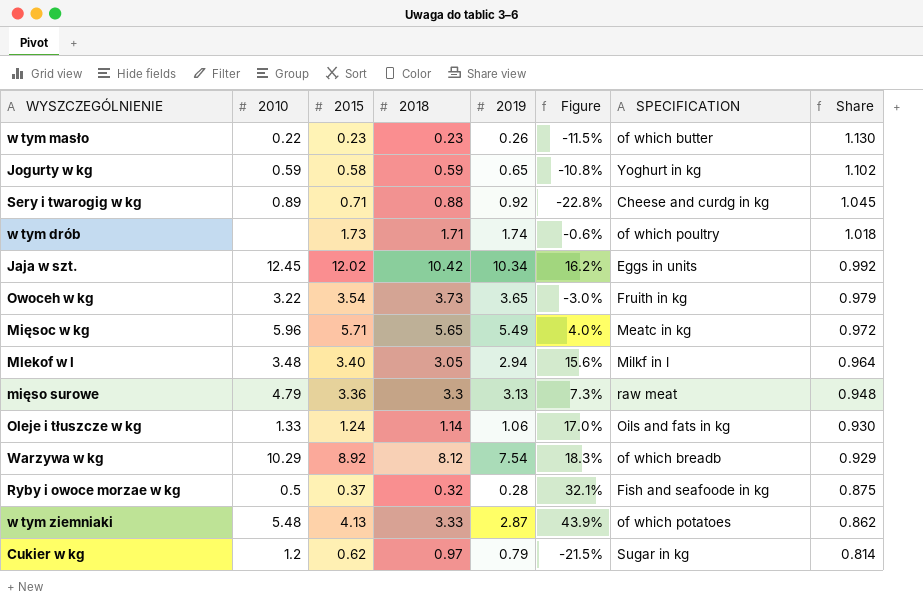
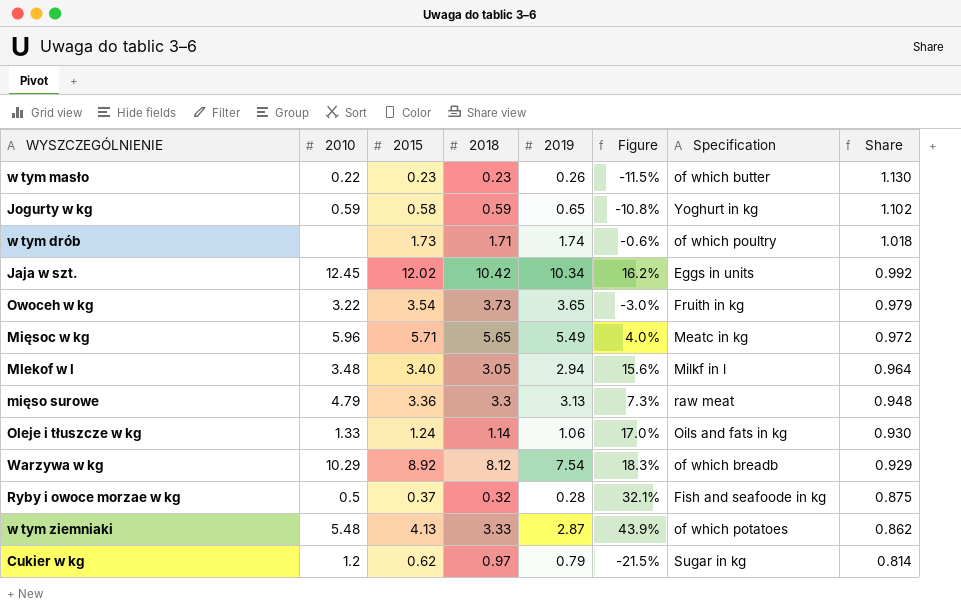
column name: SPECIFICATION -> Specification
row Sery i twarogig w kg: 0.89 | 0.71 | 0.88 | 0.92 | -22.8% | Cheese and curdg in kg | 1.045 -> none

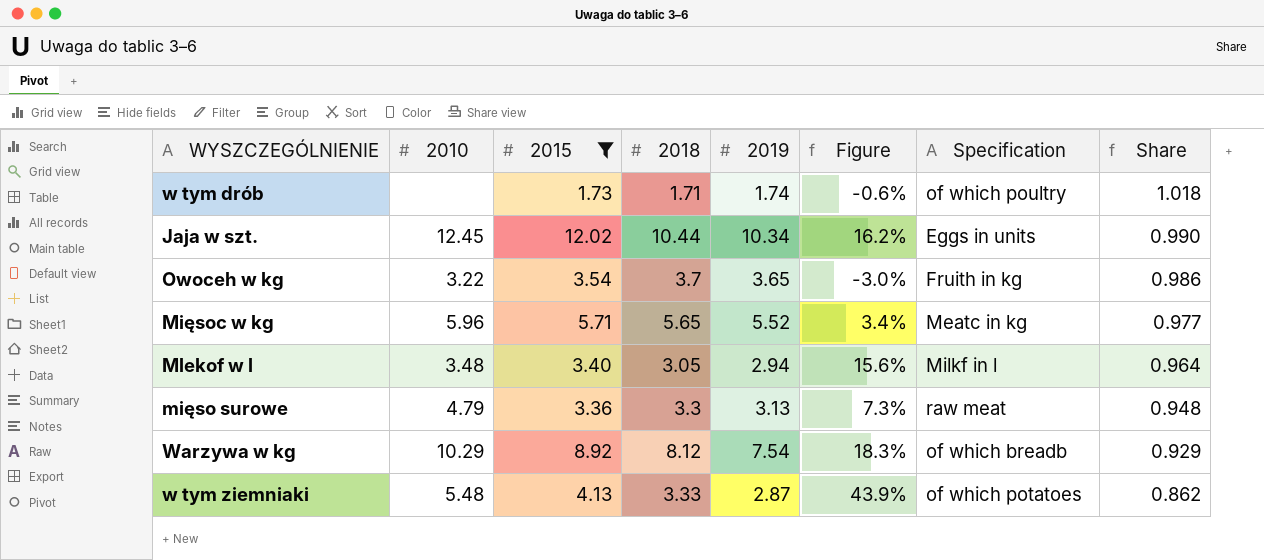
filter: none -> 2015 >= 1.73
Jaja w szt. | 2018: 10.42 -> 10.44
Jaja w szt. | Share: 0.992 -> 0.990
Owoceh w kg | 2018: 3.73 -> 3.7
Owoceh w kg | Share: 0.979 -> 0.986
Mięsoc w kg | 2019: 5.49 -> 5.52
Mięsoc w kg | Figure: 4.0% -> 3.4%
Mięsoc w kg | Share: 0.972 -> 0.977

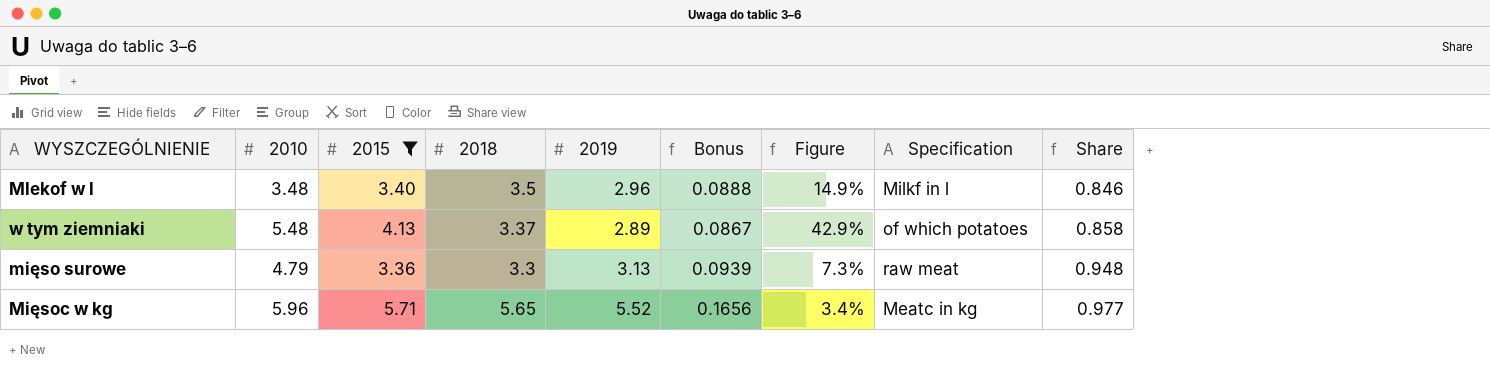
row order: Share descending -> Share ascending
column Bonus | formula: none -> [2019] * 0.03
row w tym drób: none | 1.73 | 1.71 | 1.74 | -0.6% | of which poultry | 1.018 -> none
row Jaja w szt.: 12.45 | 12.02 | 10.44 | 10.34 | 16.2% | Eggs in units | 0.990 -> none
row Owoceh w kg: 3.22 | 3.54 | 3.7 | 3.65 | -3.0% | Fruith in kg | 0.986 -> none
row Warzywa w kg: 10.29 | 8.92 | 8.12 | 7.54 | 18.3% | of which breadb | 0.929 -> none
Mlekof w l | 2018: 3.05 -> 3.5
Mlekof w l | 2019: 2.94 -> 2.96
Mlekof w l | Figure: 15.6% -> 14.9%
Mlekof w l | Share: 0.964 -> 0.846
w tym ziemniaki | 2018: 3.33 -> 3.37
w tym ziemniaki | 2019: 2.87 -> 2.89
w tym ziemniaki | Figure: 43.9% -> 42.9%
w tym ziemniaki | Share: 0.862 -> 0.858

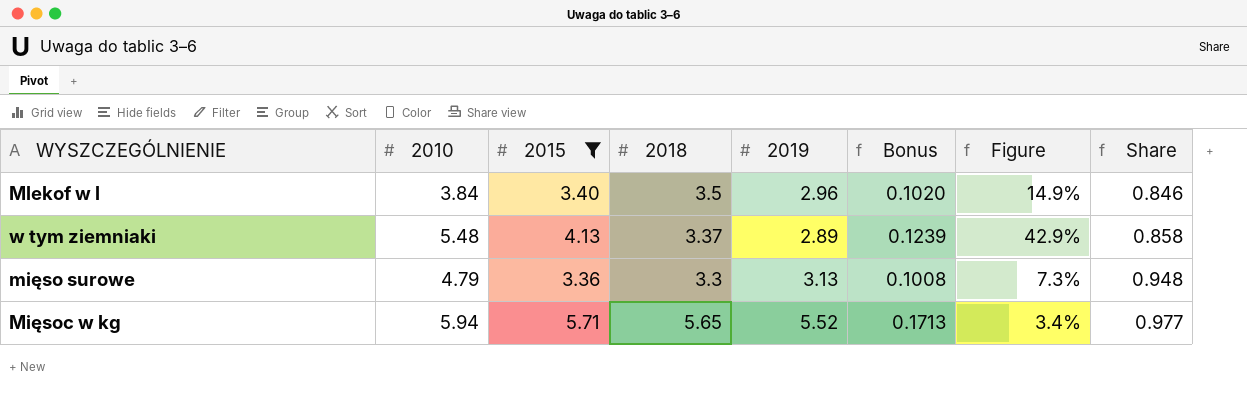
column Specification | position: 8 -> none
column Bonus | formula: [2019] * 0.03 -> [2015] * 0.03
Mlekof w l | 2010: 3.48 -> 3.84
Mięsoc w kg | 2010: 5.96 -> 5.94

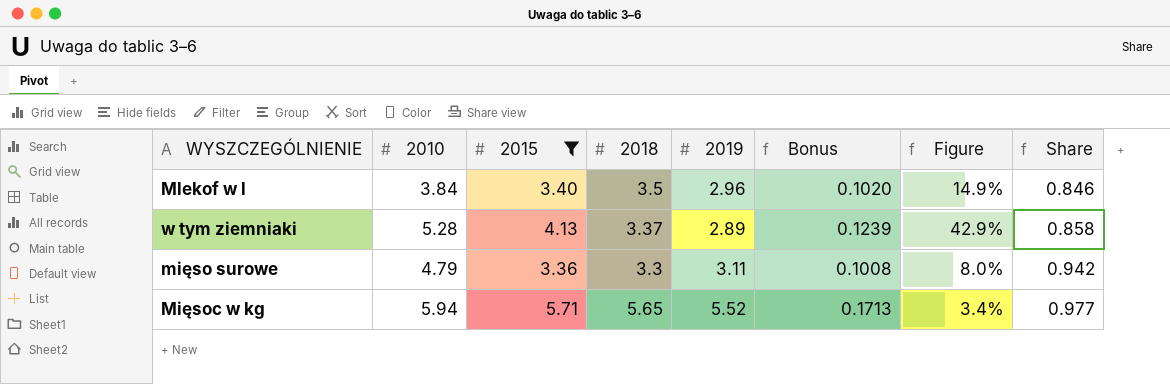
w tym ziemniaki | 2010: 5.48 -> 5.28
mięso surowe | 2019: 3.13 -> 3.11
mięso surowe | Figure: 7.3% -> 8.0%
mięso surowe | Share: 0.948 -> 0.942

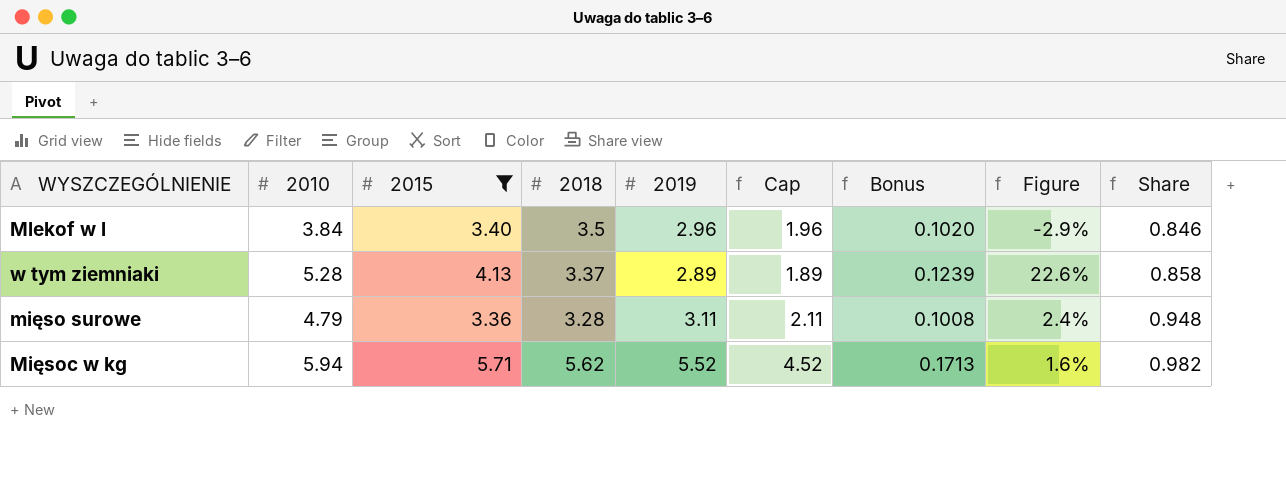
column Cap | formula: none -> [2019] - 1
column Figure | formula: ([2015] - [2019]) / [2019] -> ([2015] - [2018]) / [2018]
mięso surowe | 2018: 3.3 -> 3.28
mięso surowe | Share: 0.942 -> 0.948
Mięsoc w kg | 2018: 5.65 -> 5.62
Mięsoc w kg | Share: 0.977 -> 0.982

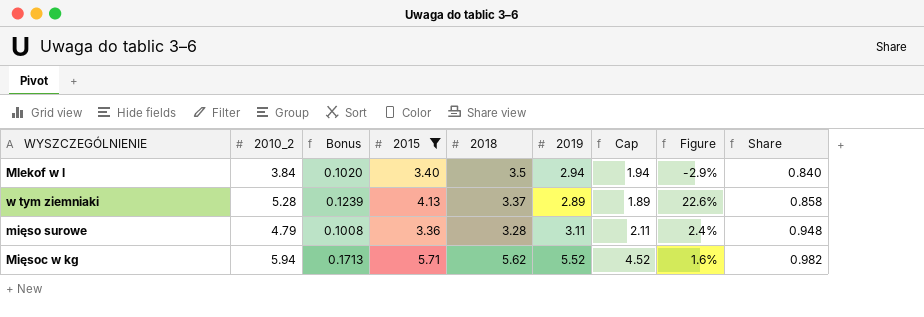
column name: 2010 -> 2010_2
column Bonus | position: 7 -> 3
Mlekof w l | 2019: 2.96 -> 2.94
Mlekof w l | Cap: 1.96 -> 1.94
Mlekof w l | Share: 0.846 -> 0.840

